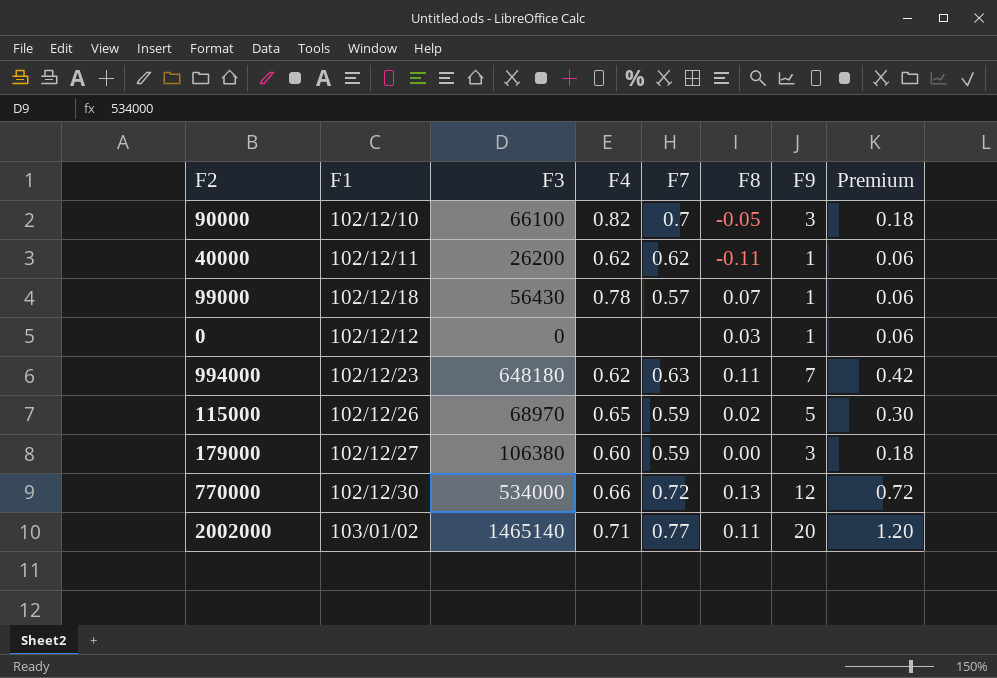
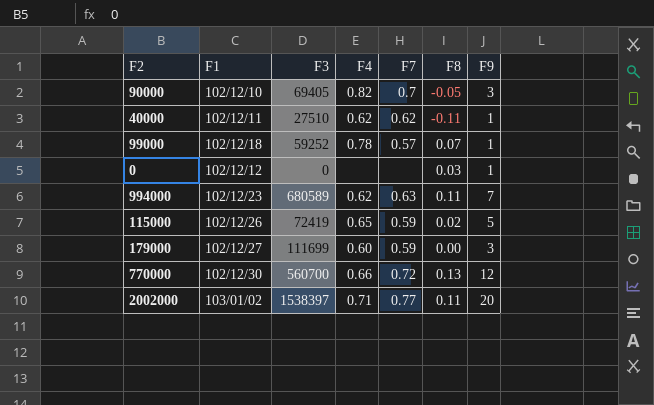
column Premium | formula: [F9] * 0.06 -> none
90000 | F3: 66100 -> 69405
40000 | F3: 26200 -> 27510
99000 | F3: 56430 -> 59252
994000 | F3: 648180 -> 680589
115000 | F3: 68970 -> 72419
179000 | F3: 106380 -> 111699
770000 | F3: 534000 -> 560700
2002000 | F3: 1465140 -> 1538397

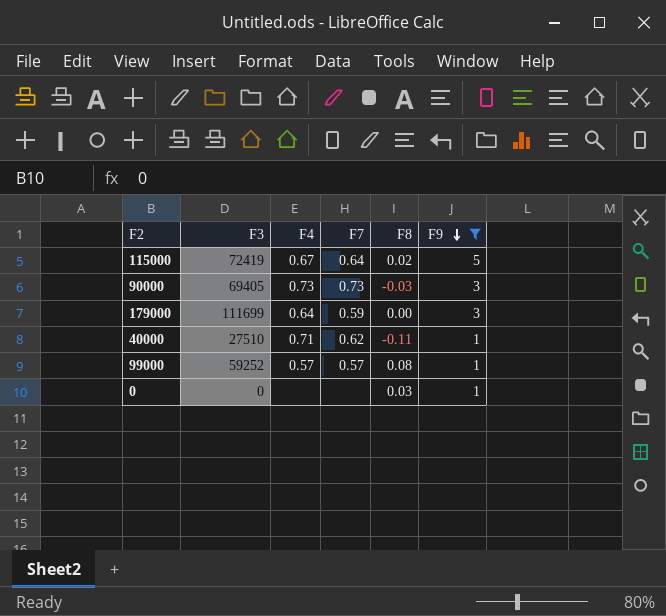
filter: none -> F9 <= 5
row order: none -> F9 descending
column F1 | position: 2 -> none
115000 | F4: 0.65 -> 0.67
115000 | F7: 0.59 -> 0.64
90000 | F4: 0.82 -> 0.73
90000 | F7: 0.7 -> 0.73
90000 | F8: -0.05 -> -0.03
179000 | F4: 0.60 -> 0.64
40000 | F4: 0.62 -> 0.71
99000 | F4: 0.78 -> 0.57
99000 | F8: 0.07 -> 0.08

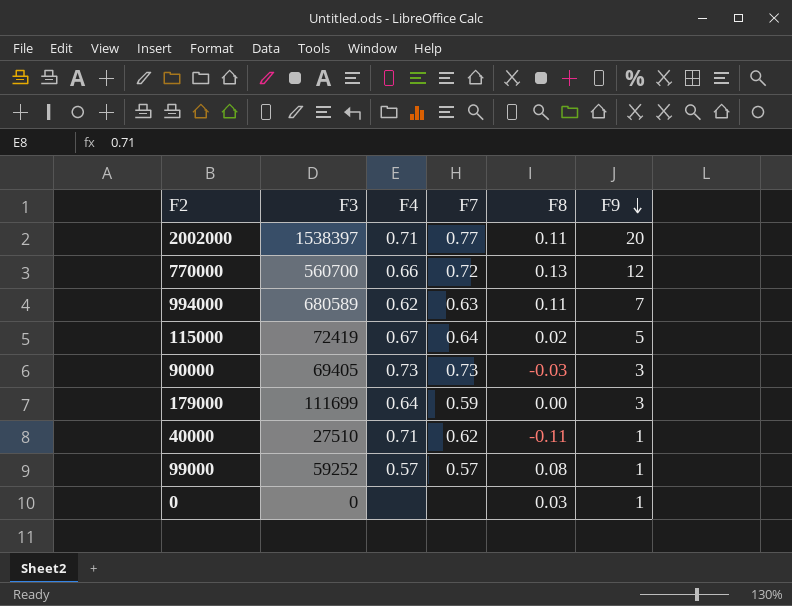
filter: F9 <= 5 -> none

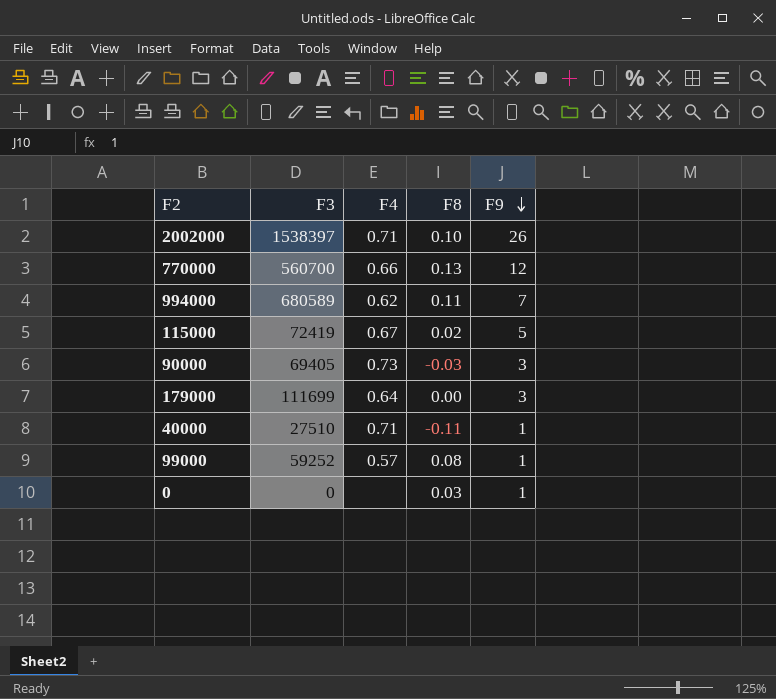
column F7 | position: 4 -> none
2002000 | F8: 0.11 -> 0.10
2002000 | F9: 20 -> 26

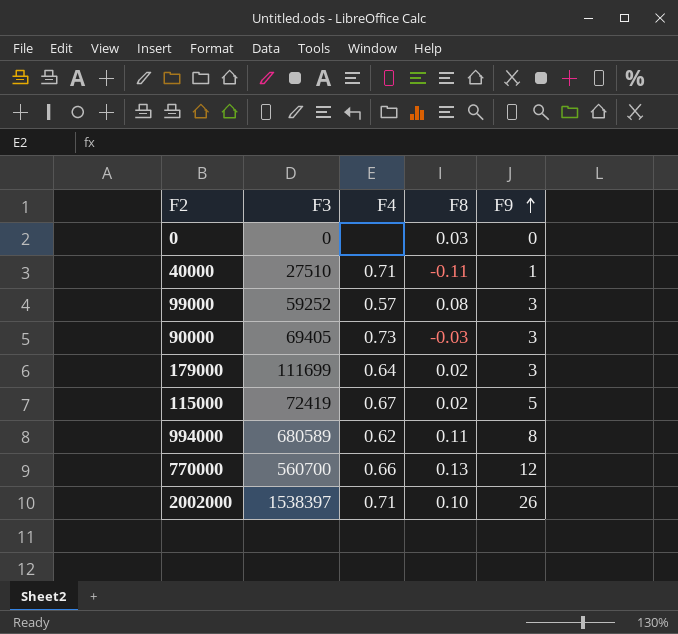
row order: F9 descending -> F9 ascending
0 | F9: 1 -> 0
99000 | F9: 1 -> 3
179000 | F8: 0.00 -> 0.02
994000 | F9: 7 -> 8

